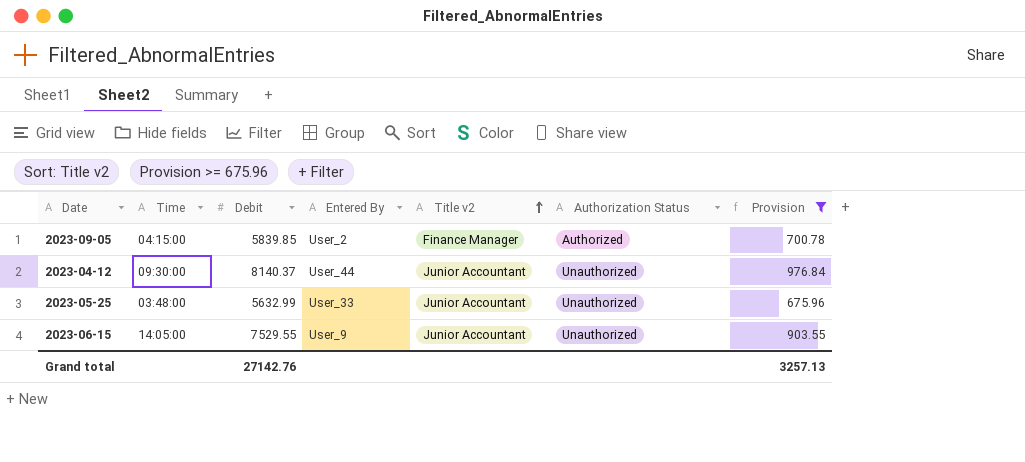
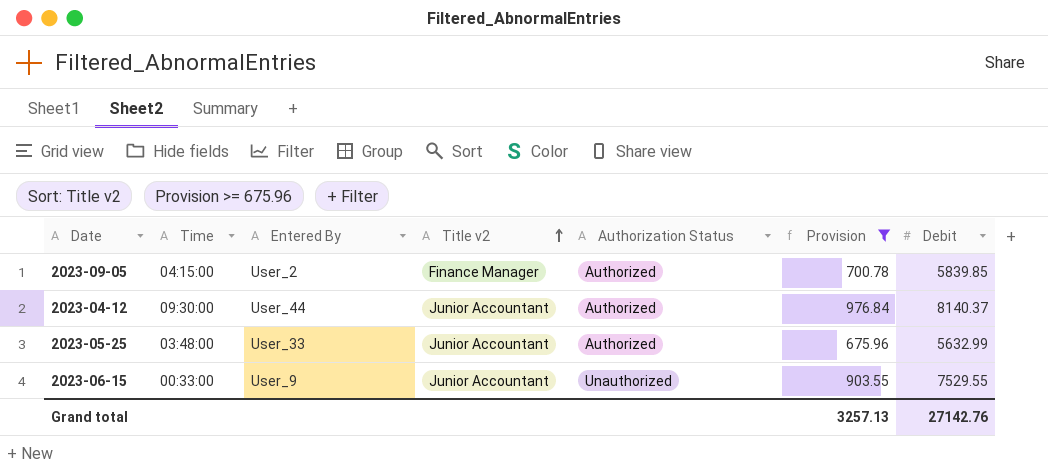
column Debit | position: 3 -> 7
2023-04-12 | Authorization Status: Unauthorized -> Authorized
2023-05-25 | Authorization Status: Unauthorized -> Authorized
2023-06-15 | Time: 14:05:00 -> 00:33:00

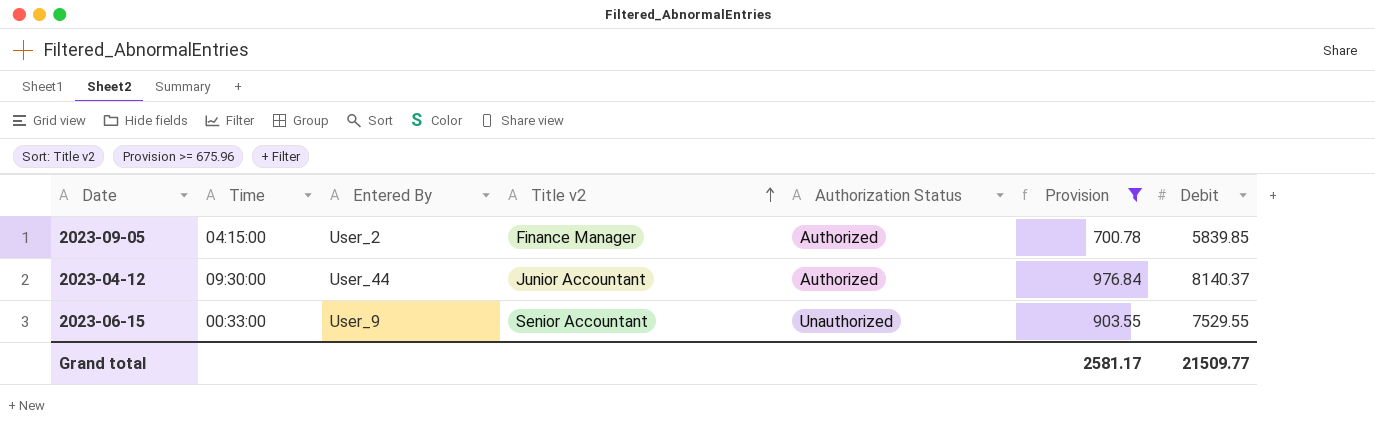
row 2023-05-25: 03:48:00 | User_33 | Junior Accountant | Authorized | 675.96 | 5632.99 -> none
2023-06-15 | Title v2: Junior Accountant -> Senior Accountant
Grand total | Provision: 3257.13 -> 2581.17
Grand total | Debit: 27142.76 -> 21509.77

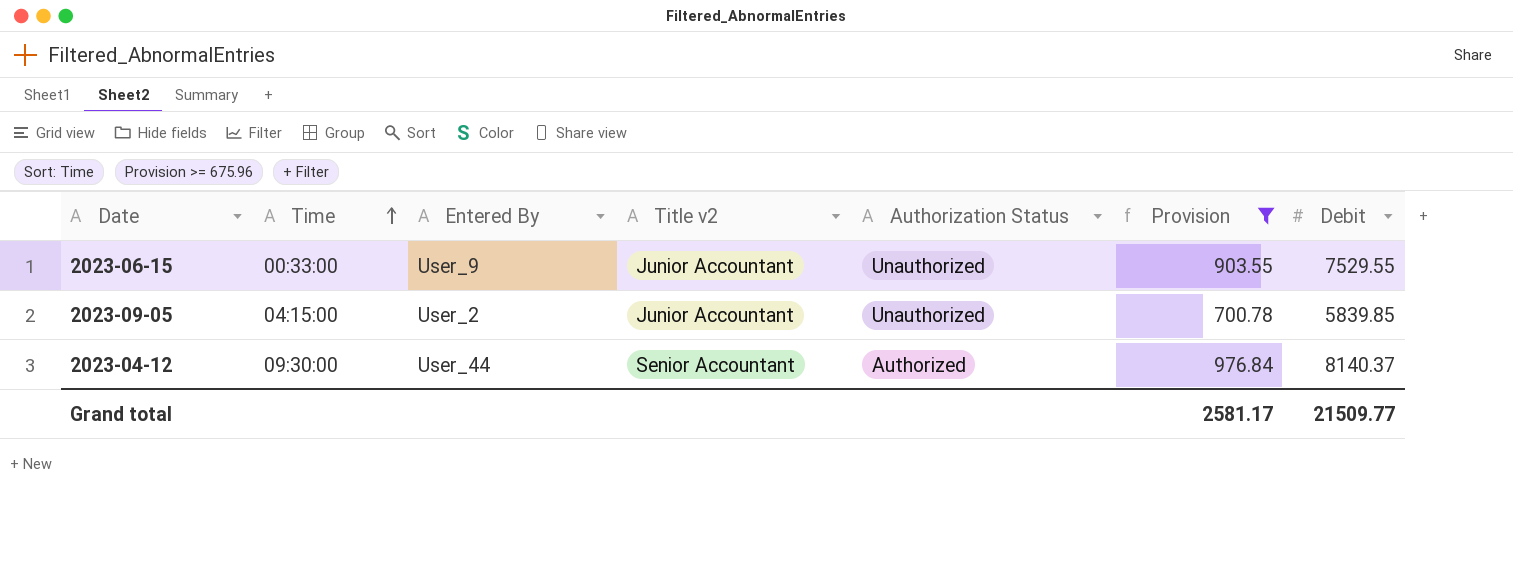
row order: Title v2 ascending -> Time ascending
2023-06-15 | Title v2: Senior Accountant -> Junior Accountant
2023-09-05 | Title v2: Finance Manager -> Junior Accountant
2023-09-05 | Authorization Status: Authorized -> Unauthorized
2023-04-12 | Title v2: Junior Accountant -> Senior Accountant

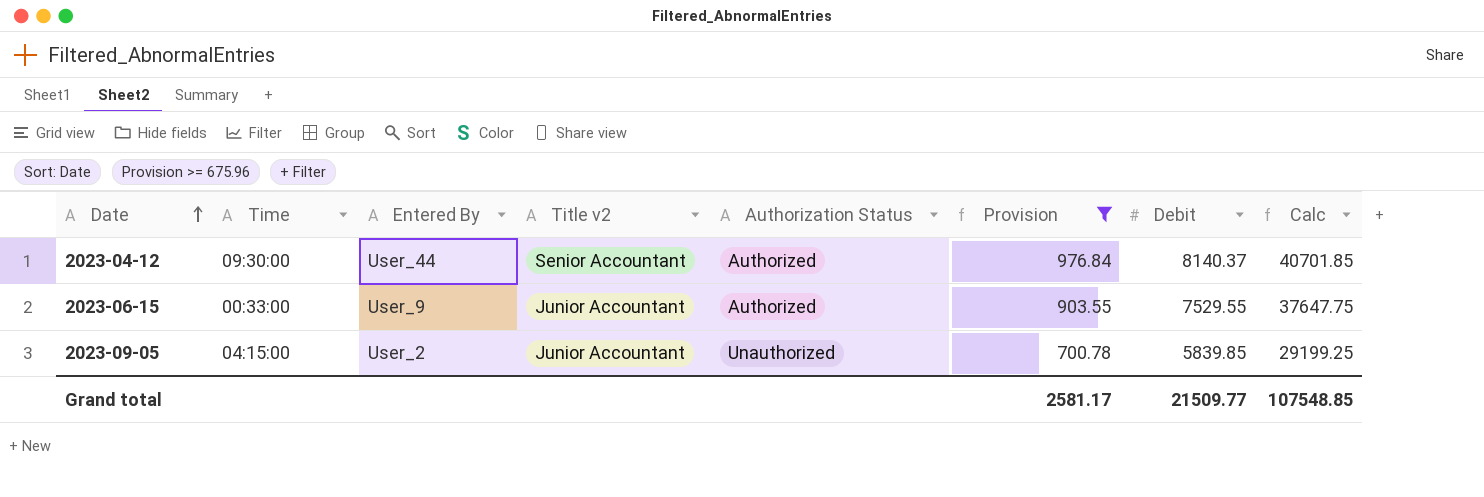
row order: Time ascending -> Date ascending
column Calc | formula: none -> [Debit] * 5
2023-06-15 | Authorization Status: Unauthorized -> Authorized

